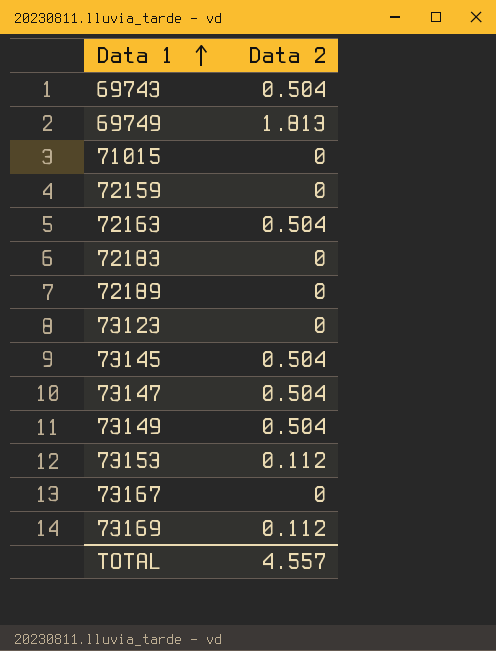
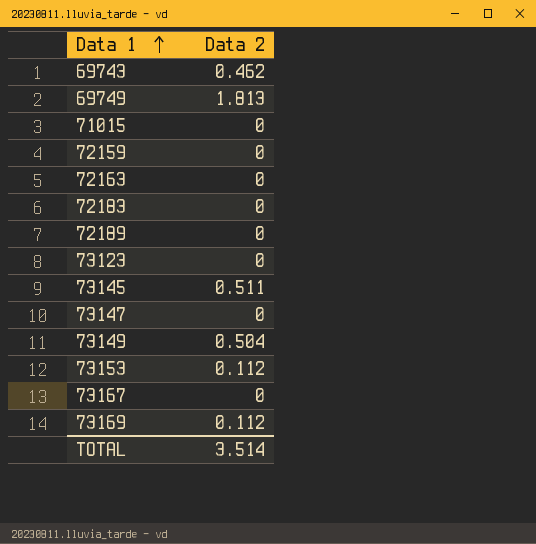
69743 | Data 2: 0.504 -> 0.462
72163 | Data 2: 0.504 -> 0
73145 | Data 2: 0.504 -> 0.511
73147 | Data 2: 0.504 -> 0
TOTAL | Data 2: 4.557 -> 3.514

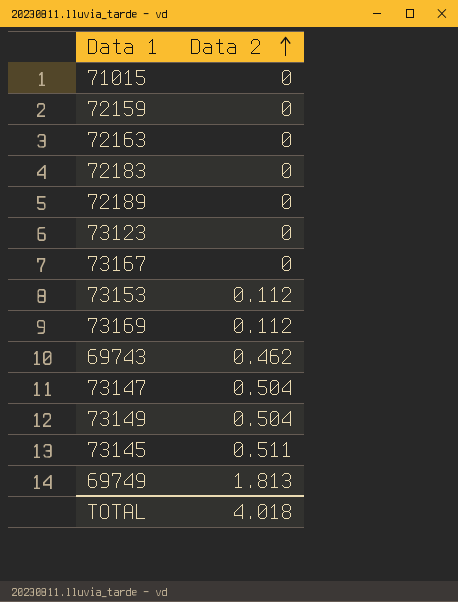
row order: Data 1 ascending -> Data 2 ascending
73147 | Data 2: 0 -> 0.504
TOTAL | Data 2: 3.514 -> 4.018

